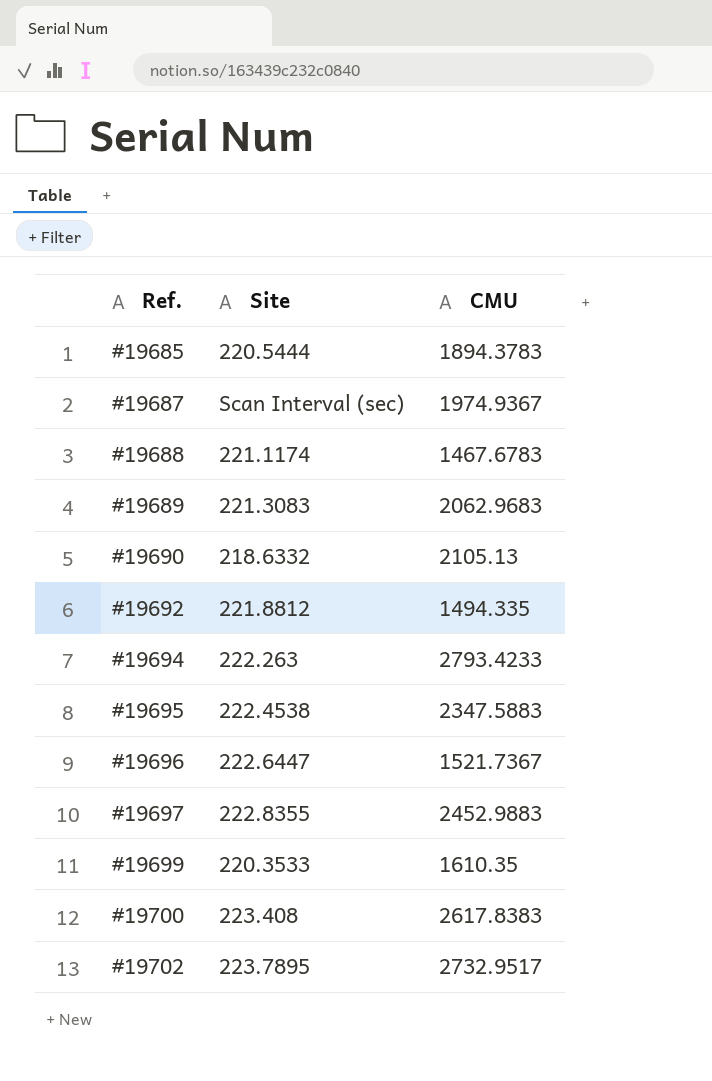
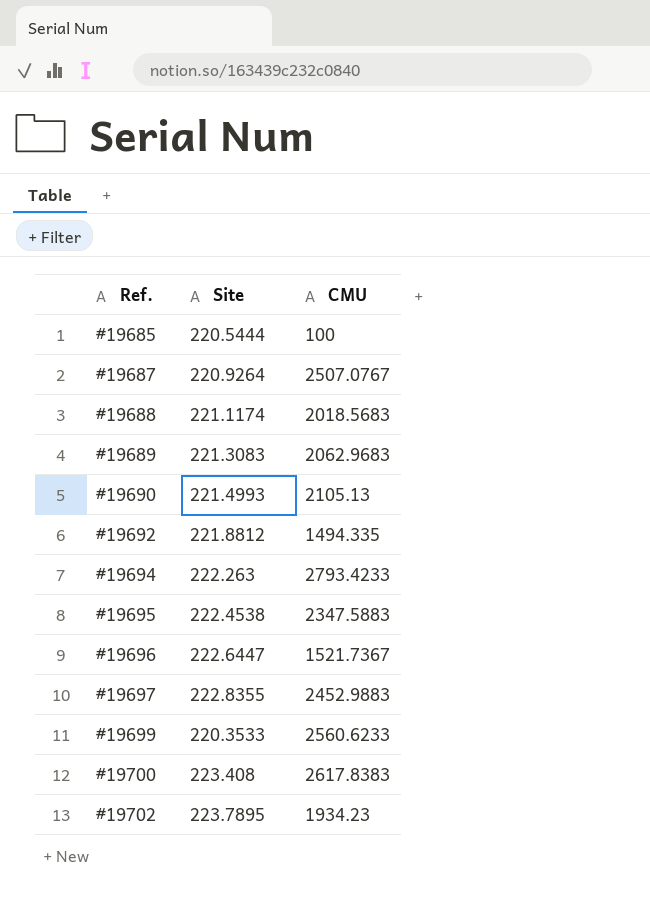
#19685 | CMU: 1894.3783 -> 100
#19687 | Site: Scan Interval (sec) -> 220.9264
#19687 | CMU: 1974.9367 -> 2507.0767
#19688 | CMU: 1467.6783 -> 2018.5683
#19690 | Site: 218.6332 -> 221.4993
#19699 | CMU: 1610.35 -> 2560.6233
#19702 | CMU: 2732.9517 -> 1934.23

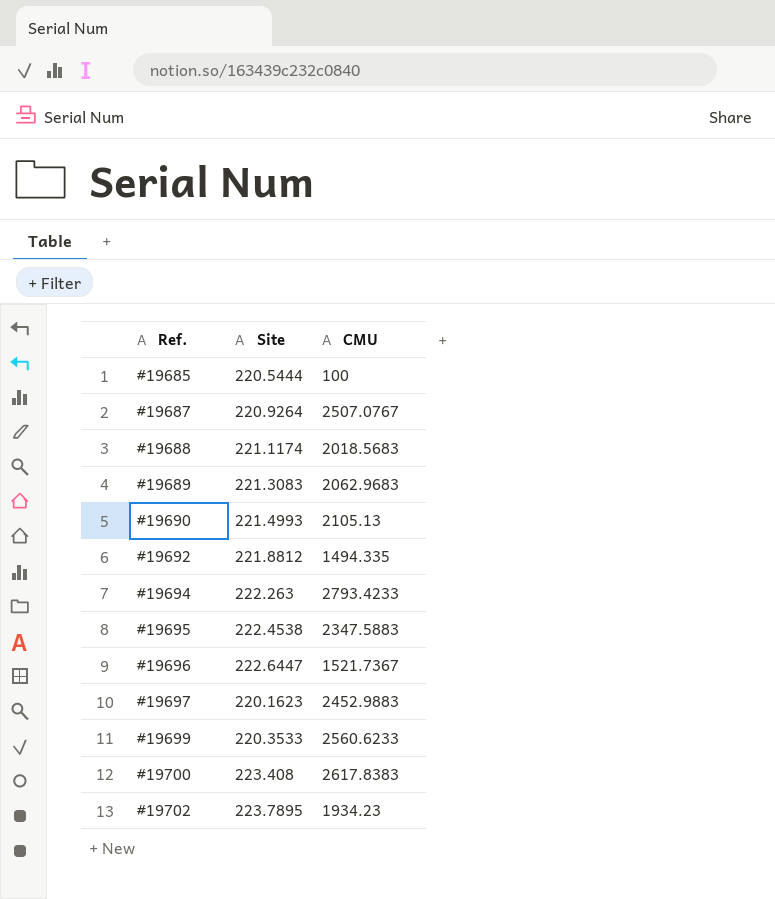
#19697 | Site: 222.8355 -> 220.1623

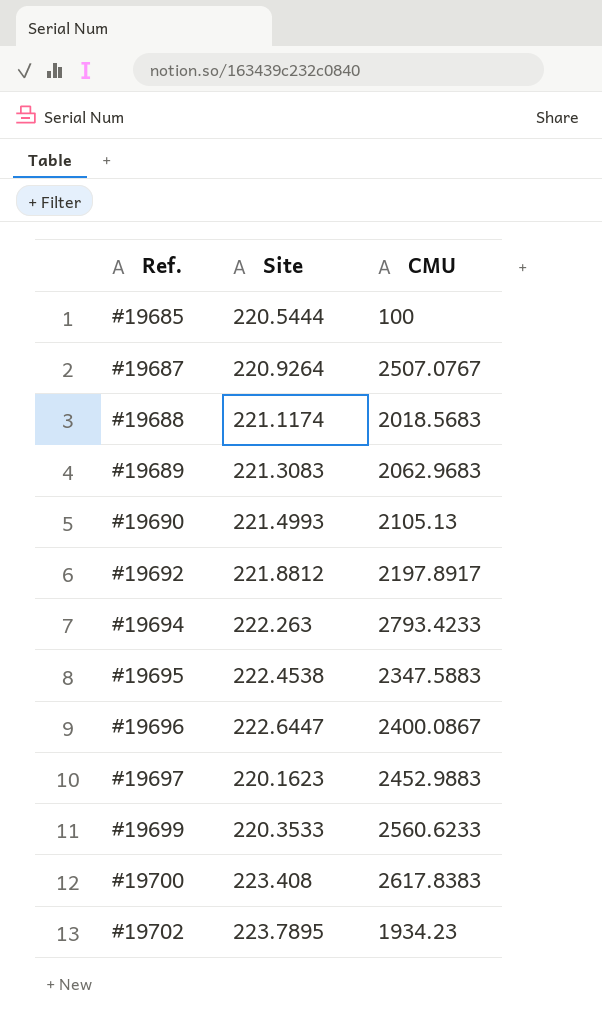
#19692 | CMU: 1494.335 -> 2197.8917
#19696 | CMU: 1521.7367 -> 2400.0867

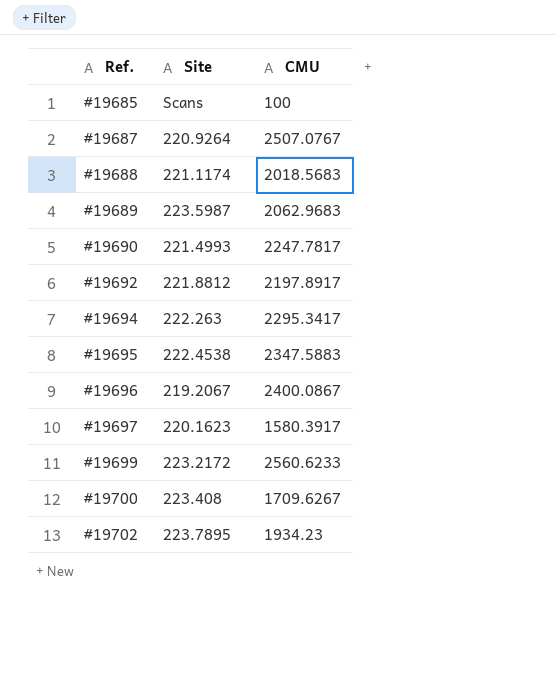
#19685 | Site: 220.5444 -> Scans
#19689 | Site: 221.3083 -> 223.5987
#19690 | CMU: 2105.13 -> 2247.7817
#19694 | CMU: 2793.4233 -> 2295.3417
#19696 | Site: 222.6447 -> 219.2067
#19697 | CMU: 2452.9883 -> 1580.3917
#19699 | Site: 220.3533 -> 223.2172
#19700 | CMU: 2617.8383 -> 1709.6267

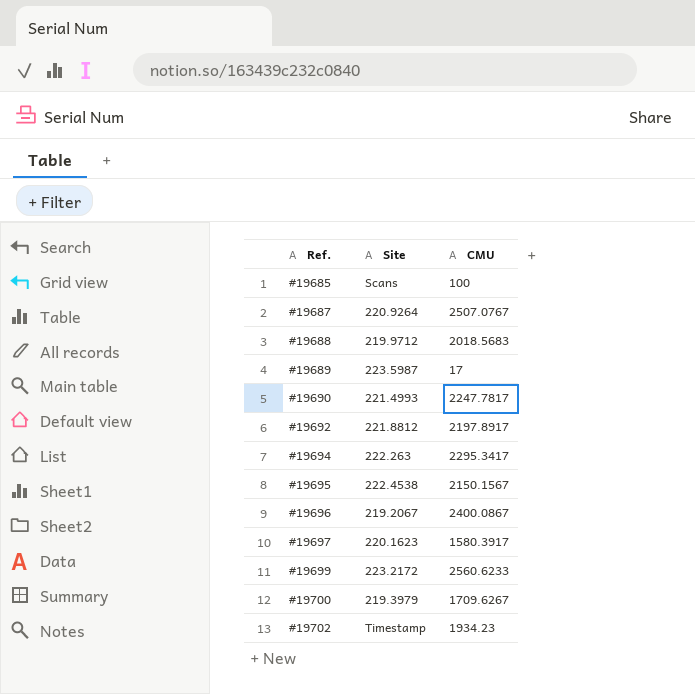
#19688 | Site: 221.1174 -> 219.9712
#19689 | CMU: 2062.9683 -> 17
#19695 | CMU: 2347.5883 -> 2150.1567
#19700 | Site: 223.408 -> 219.3979
#19702 | Site: 223.7895 -> Timestamp

